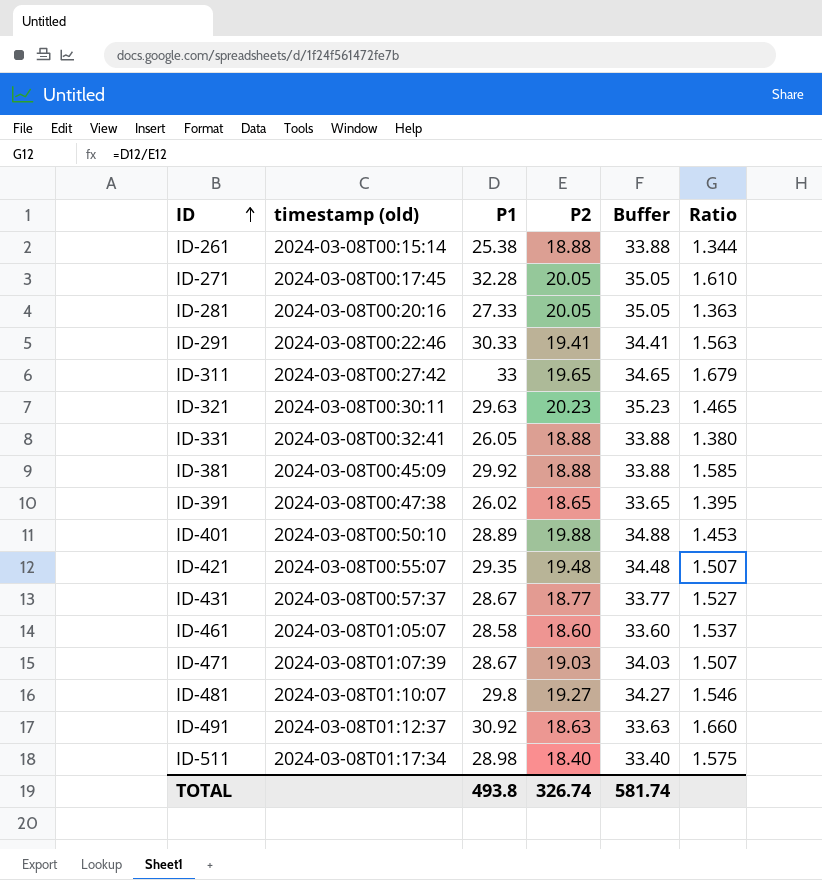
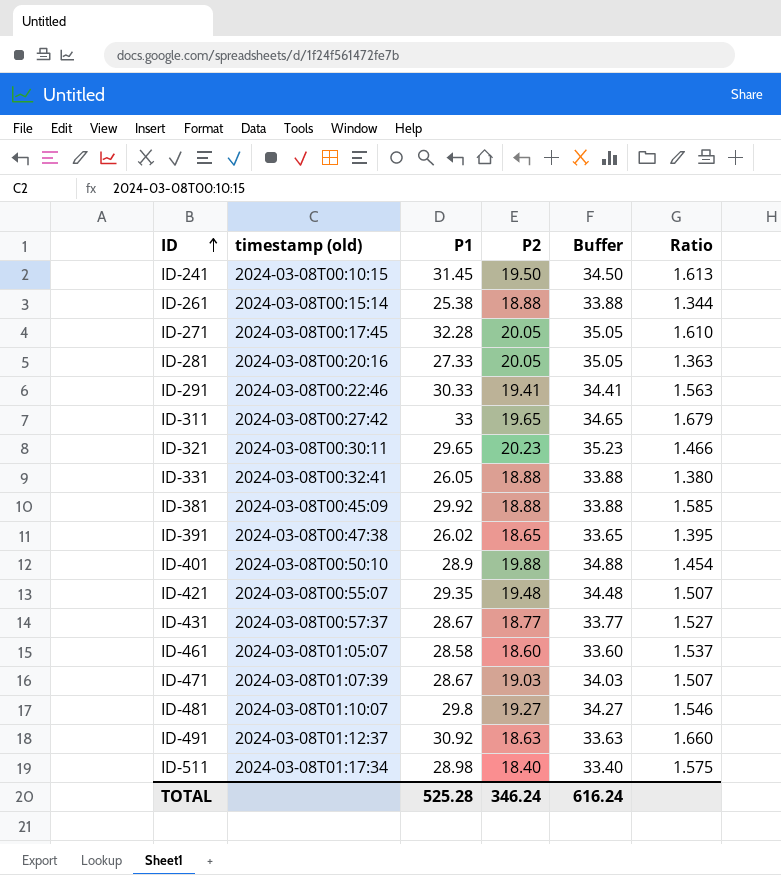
row ID-241: none -> 2024-03-08T00:10:15 | 31.45 | 19.50 | 34.50 | 1.613
ID-321 | P1: 29.63 -> 29.65
ID-321 | Ratio: 1.465 -> 1.466
ID-401 | P1: 28.89 -> 28.9
ID-401 | Ratio: 1.453 -> 1.454
TOTAL | P1: 493.8 -> 525.28
TOTAL | P2: 326.74 -> 346.24
TOTAL | Buffer: 581.74 -> 616.24

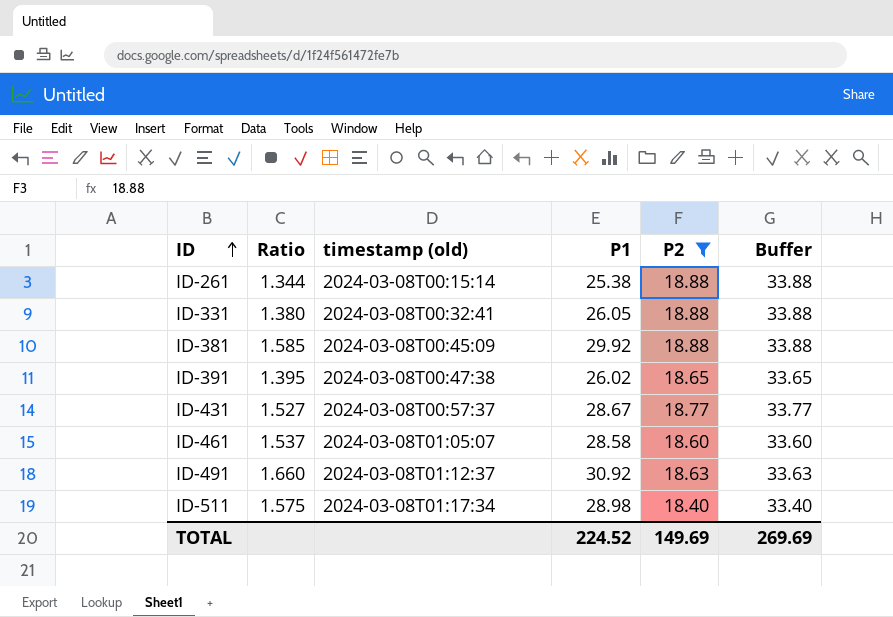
filter: none -> P2 <= 18.88
column Ratio | position: 6 -> 2
TOTAL | P1: 525.28 -> 224.52
TOTAL | P2: 346.24 -> 149.69
TOTAL | Buffer: 616.24 -> 269.69

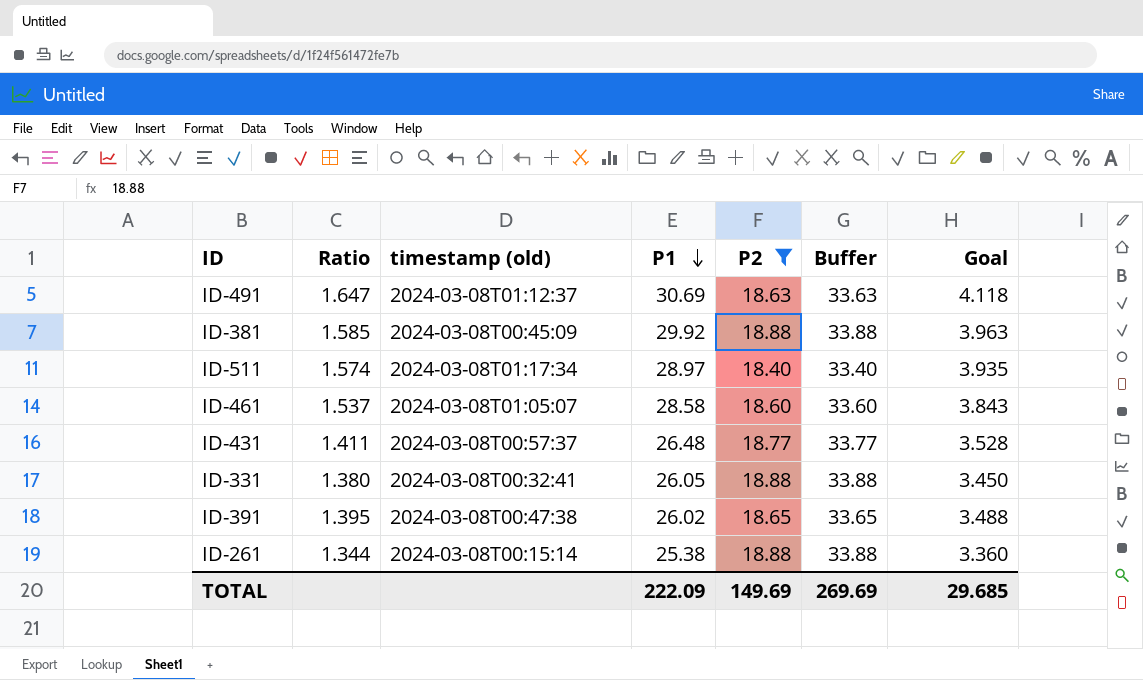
row order: ID ascending -> P1 descending
column Goal | formula: none -> [Ratio] * 2.5
ID-491 | Ratio: 1.660 -> 1.647
ID-491 | P1: 30.92 -> 30.69
ID-511 | Ratio: 1.575 -> 1.574
ID-511 | P1: 28.98 -> 28.97
ID-431 | Ratio: 1.527 -> 1.411
ID-431 | P1: 28.67 -> 26.48
TOTAL | P1: 224.52 -> 222.09

